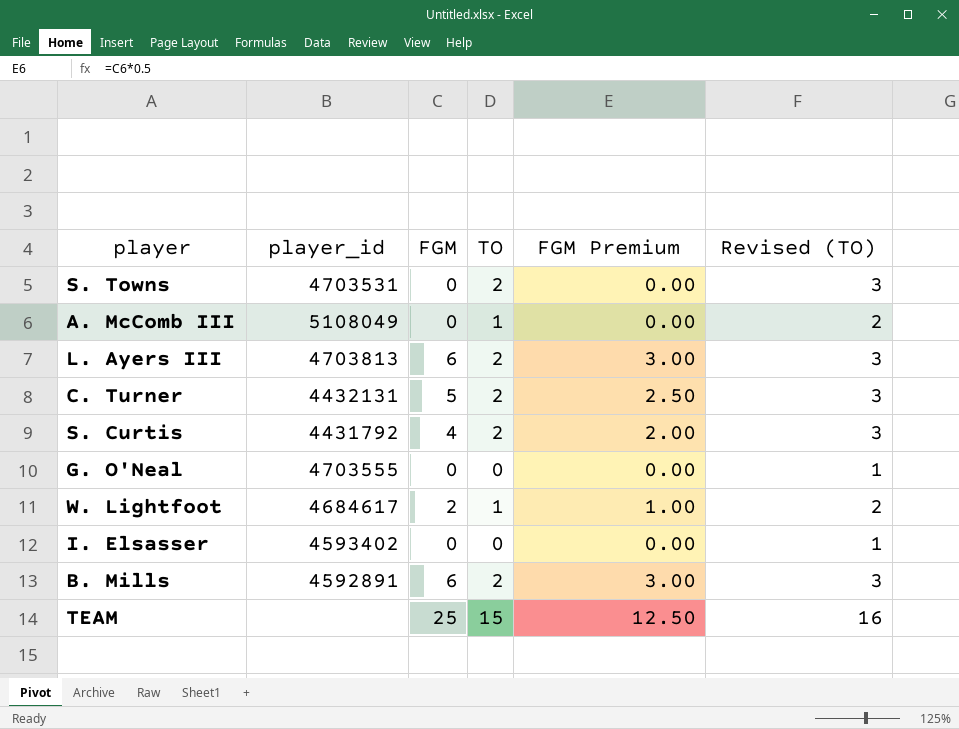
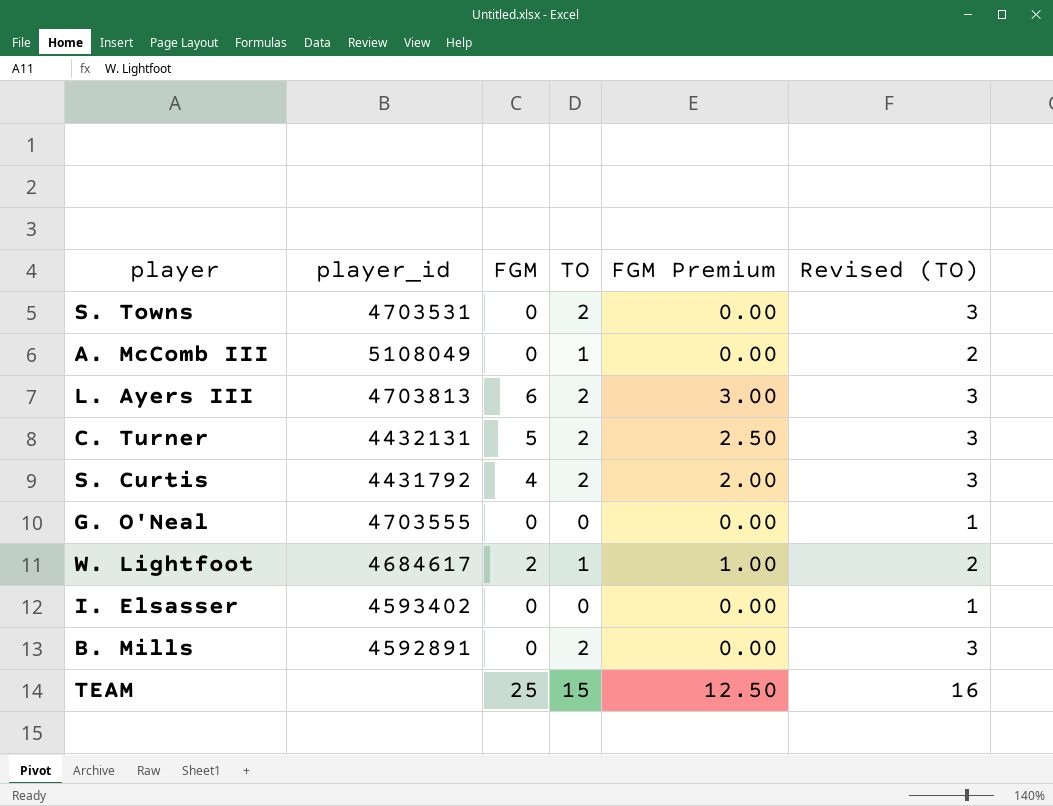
B. Mills | FGM: 6 -> 0
B. Mills | FGM Premium: 3.00 -> 0.00

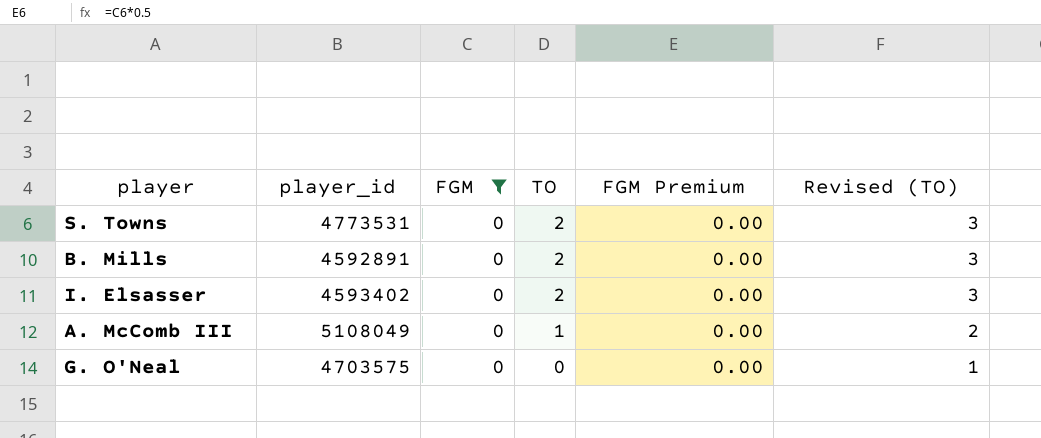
filter: none -> FGM = 0
row order: none -> TO descending
S. Towns | player_id: 4703531 -> 4773531
I. Elsasser | TO: 0 -> 2
I. Elsasser | Revised (TO): 1 -> 3
G. O'Neal | player_id: 4703555 -> 4703575

